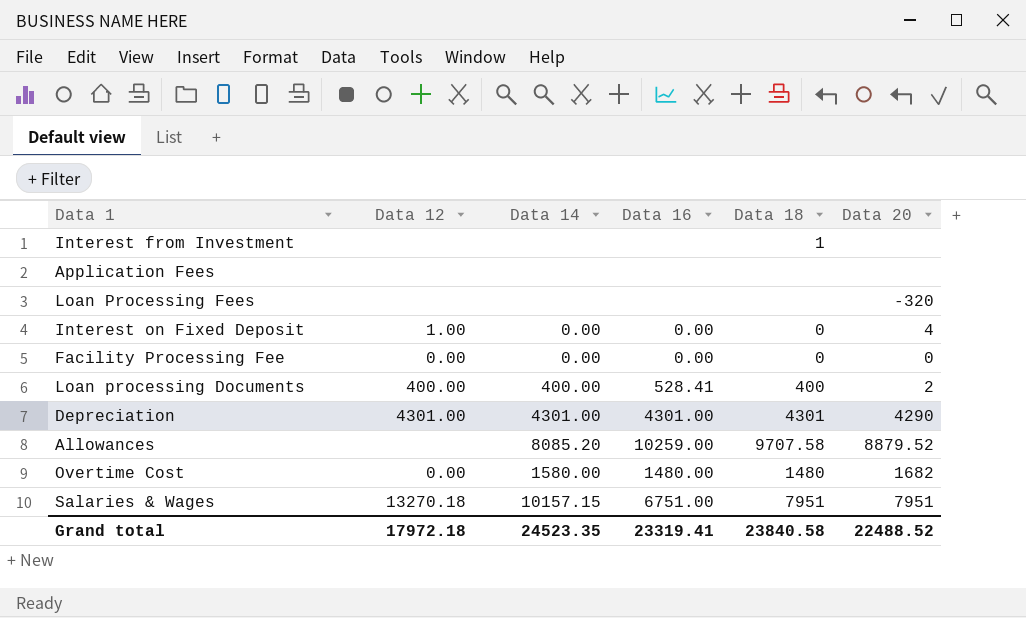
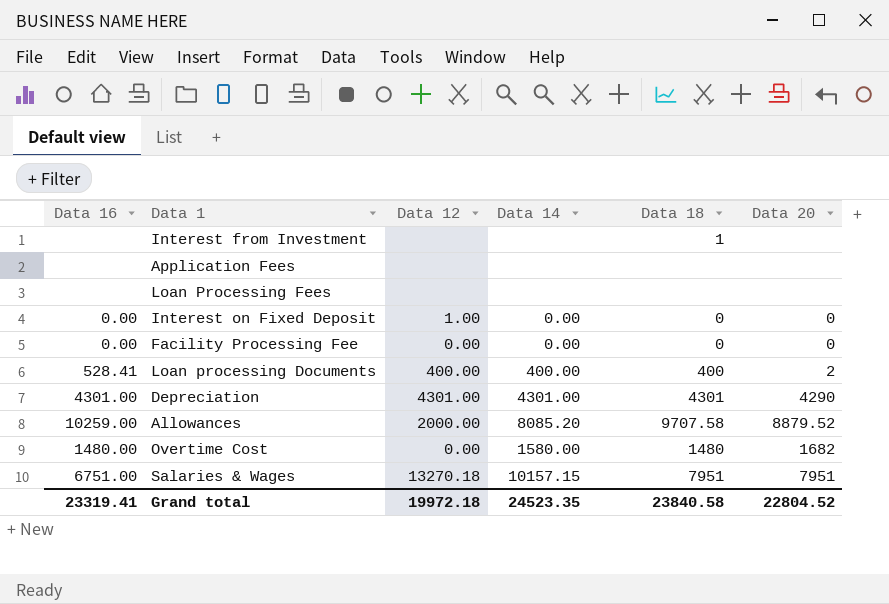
column Data 16 | position: 4 -> 1
Loan Processing Fees | Data 20: -320 -> none
Interest on Fixed Deposit | Data 20: 4 -> 0
Allowances | Data 12: none -> 2000.00
Grand total | Data 12: 17972.18 -> 19972.18
Grand total | Data 20: 22488.52 -> 22804.52

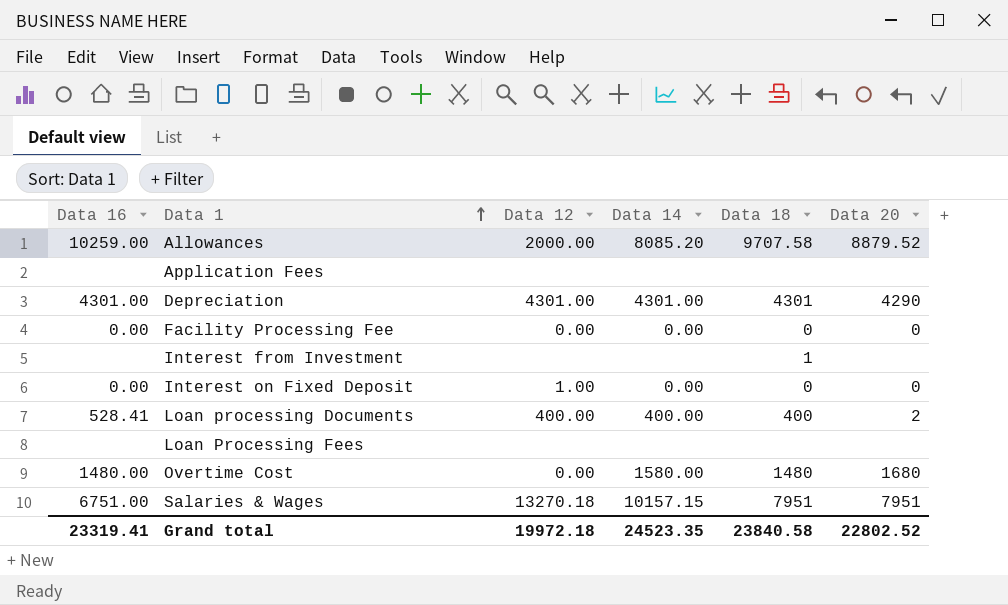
row order: none -> Data 1 ascending
Overtime Cost | Data 20: 1682 -> 1680
Grand total | Data 20: 22804.52 -> 22802.52

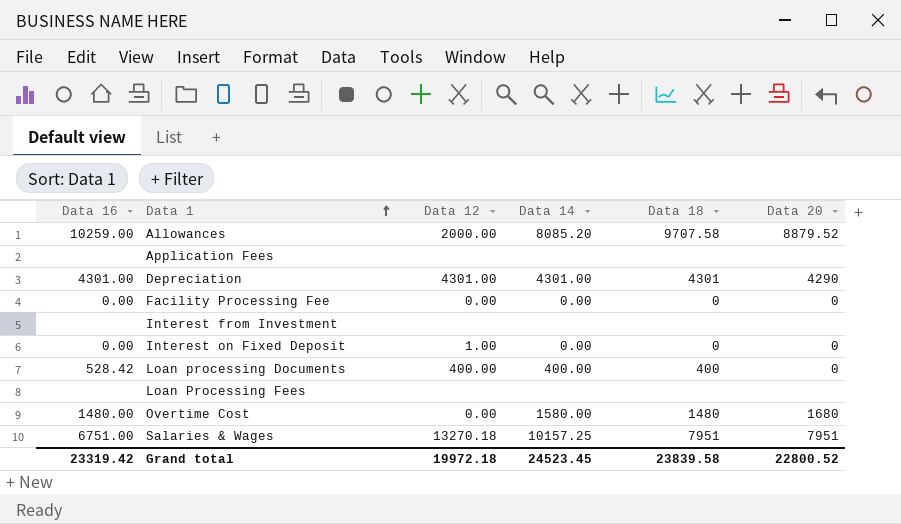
Interest from Investment | Data 18: 1 -> none
Loan processing Documents | Data 16: 528.41 -> 528.42
Loan processing Documents | Data 20: 2 -> 0
Salaries & Wages | Data 14: 10157.15 -> 10157.25
Grand total | Data 16: 23319.41 -> 23319.42
Grand total | Data 14: 24523.35 -> 24523.45
Grand total | Data 18: 23840.58 -> 23839.58
Grand total | Data 20: 22802.52 -> 22800.52

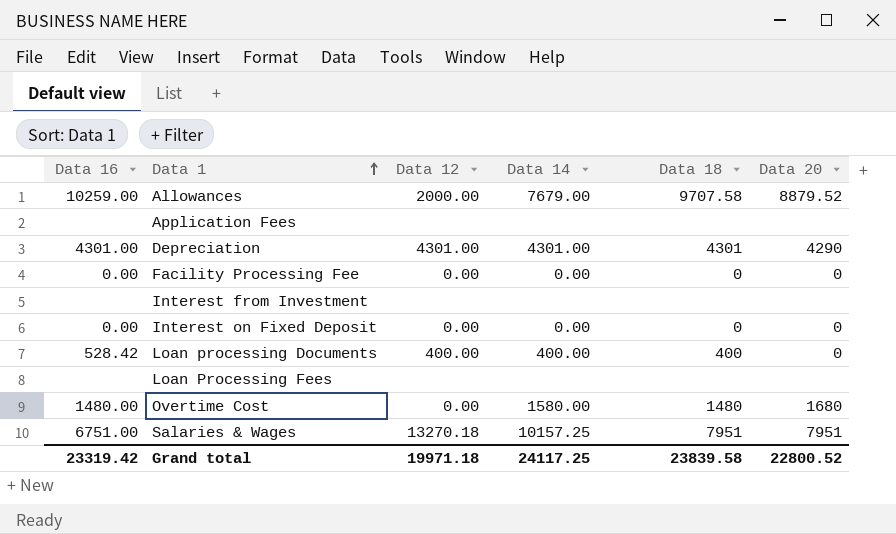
Allowances | Data 14: 8085.20 -> 7679.00
Interest on Fixed Deposit | Data 12: 1.00 -> 0.00
Grand total | Data 12: 19972.18 -> 19971.18
Grand total | Data 14: 24523.45 -> 24117.25

